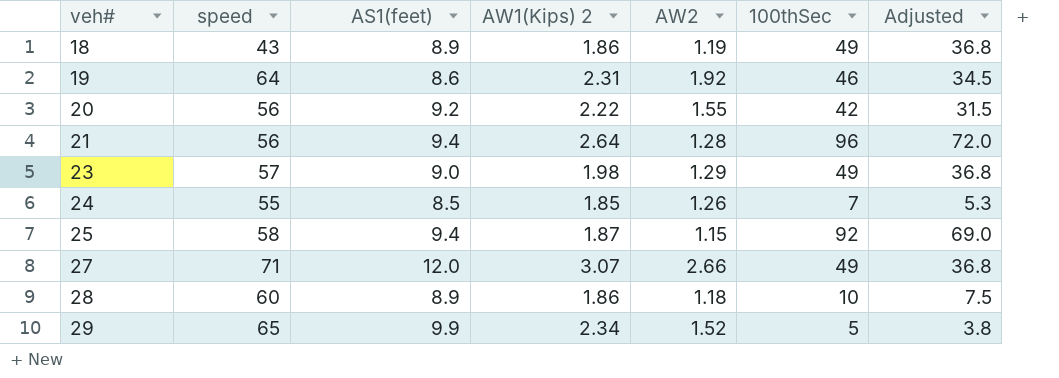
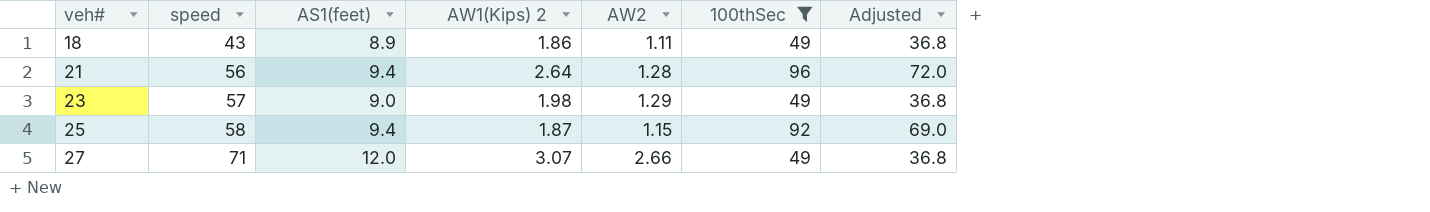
filter: none -> 100thSec >= 49
18 | AW2: 1.19 -> 1.11

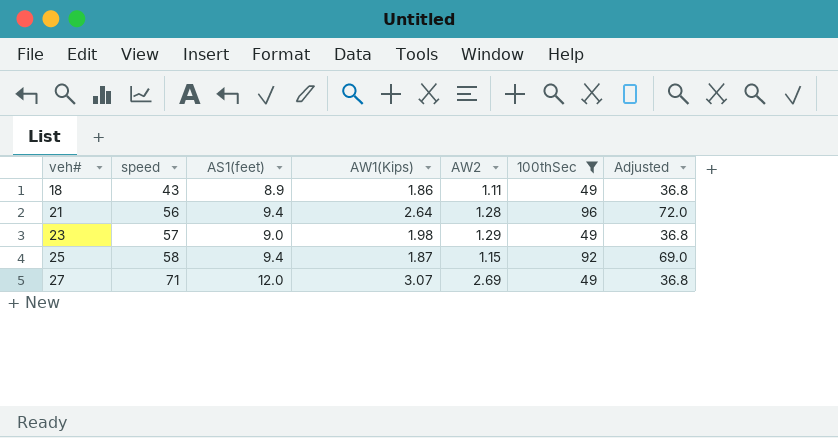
column name: AW1(Kips) 2 -> AW1(Kips)
27 | AW2: 2.66 -> 2.69

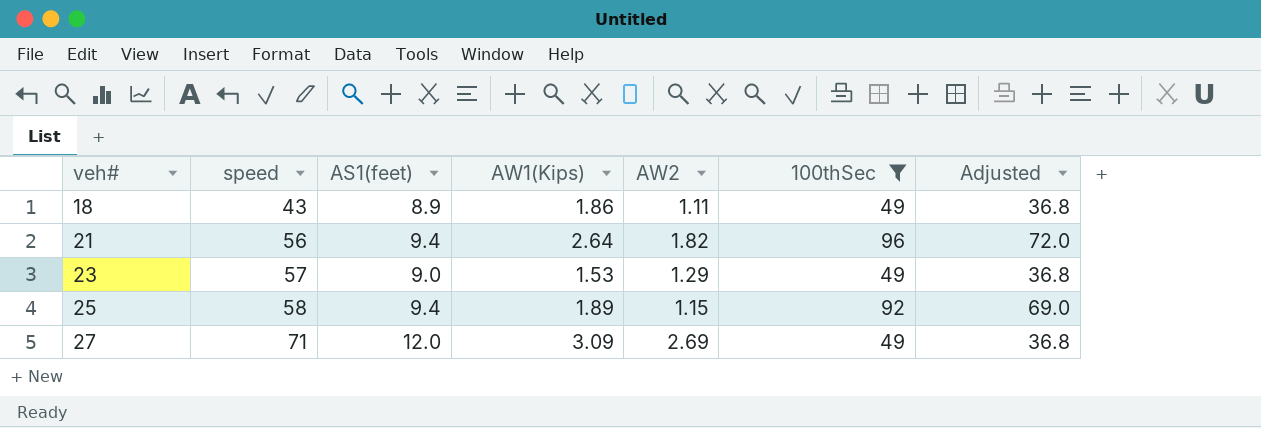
21 | AW2: 1.28 -> 1.82
23 | AW1(Kips): 1.98 -> 1.53
25 | AW1(Kips): 1.87 -> 1.89
27 | AW1(Kips): 3.07 -> 3.09

